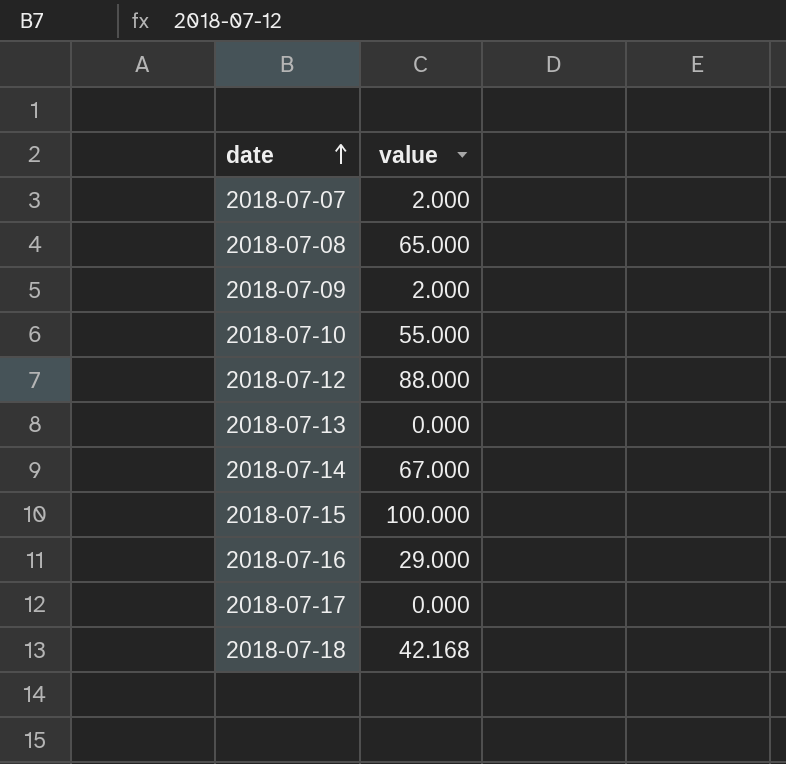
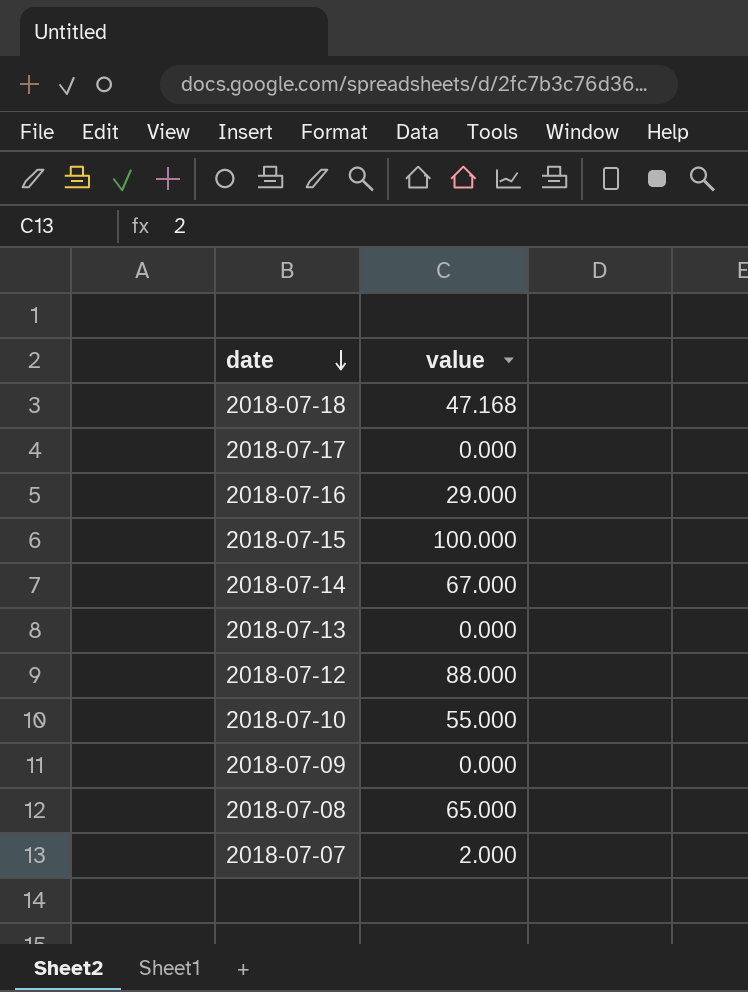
row order: date ascending -> date descending
2018-07-18 | value: 42.168 -> 47.168
2018-07-09 | value: 2.000 -> 0.000

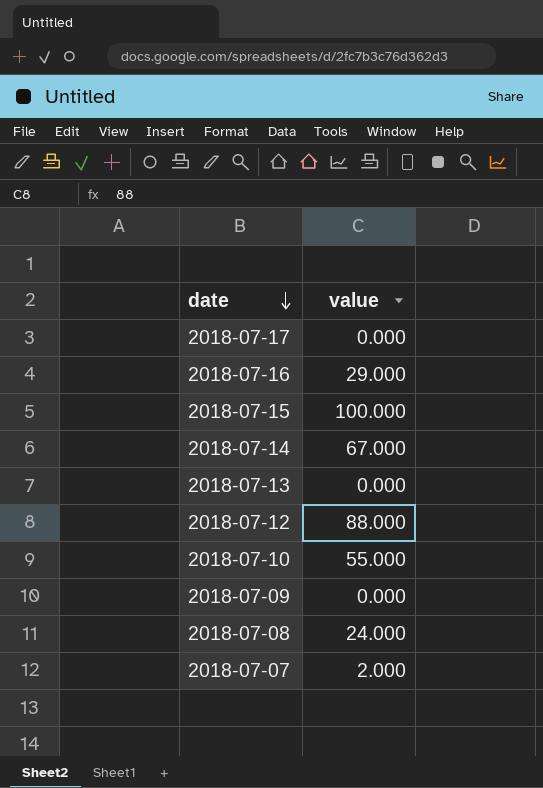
row 2018-07-18: 47.168 -> none
2018-07-08 | value: 65.000 -> 24.000

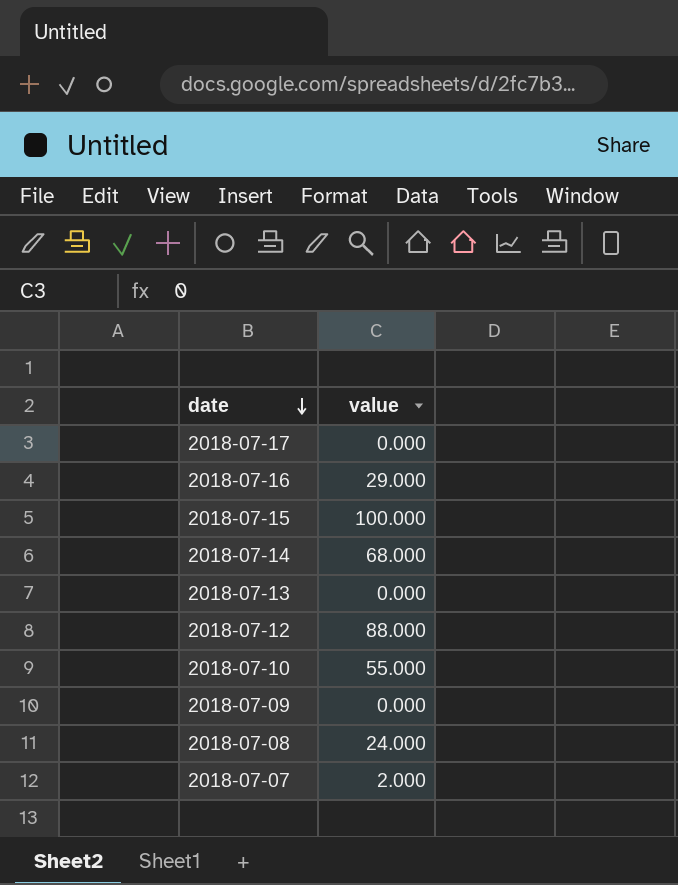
2018-07-14 | value: 67.000 -> 68.000

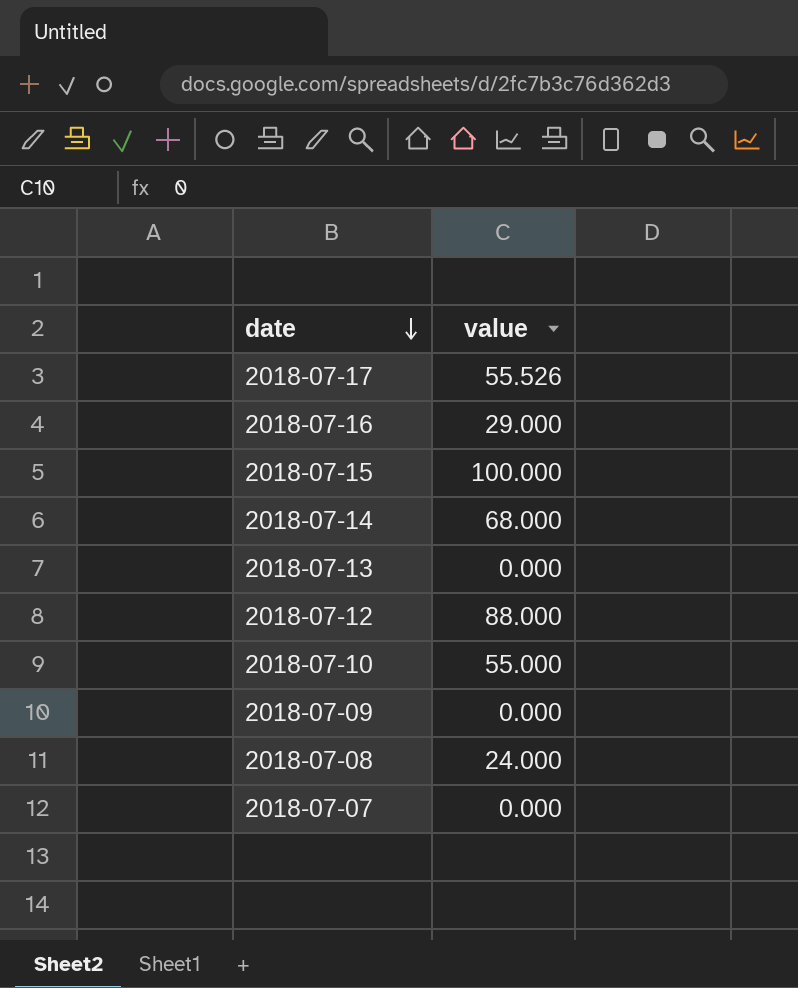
2018-07-17 | value: 0.000 -> 55.526
2018-07-07 | value: 2.000 -> 0.000

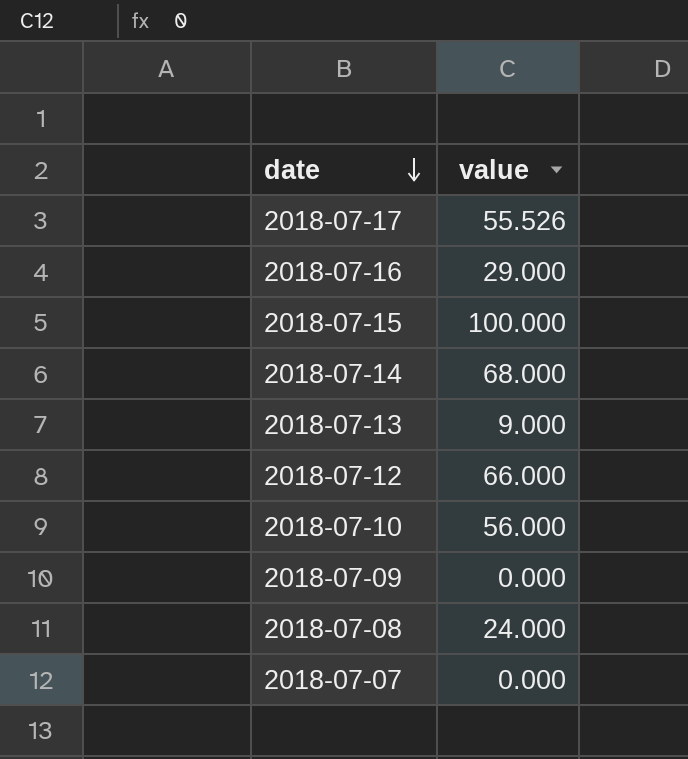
2018-07-13 | value: 0.000 -> 9.000
2018-07-12 | value: 88.000 -> 66.000
2018-07-10 | value: 55.000 -> 56.000

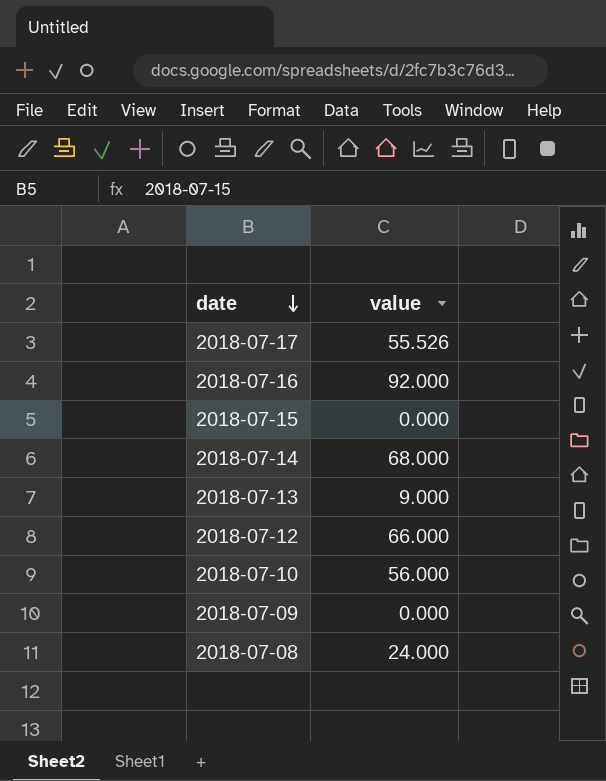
row 2018-07-07: 0.000 -> none
2018-07-16 | value: 29.000 -> 92.000
2018-07-15 | value: 100.000 -> 0.000

